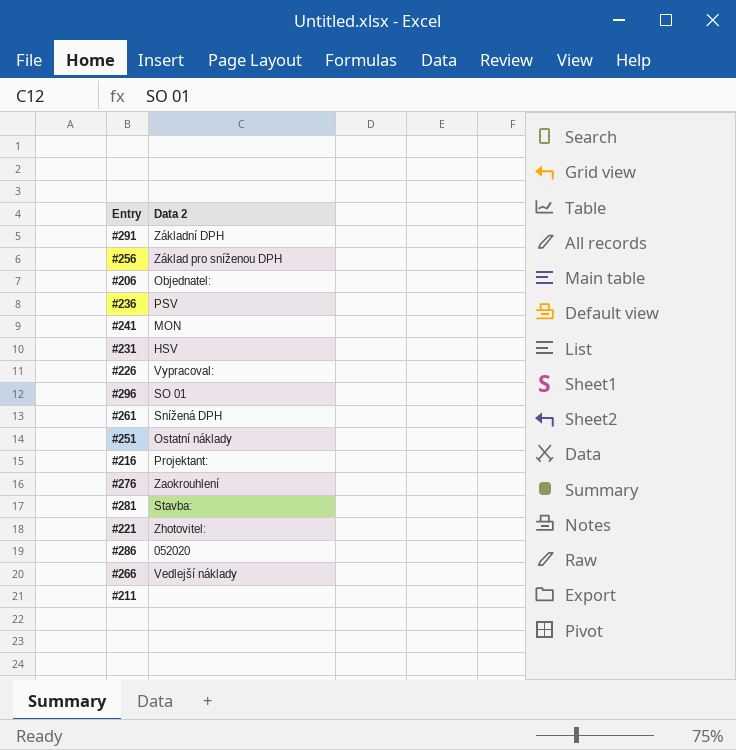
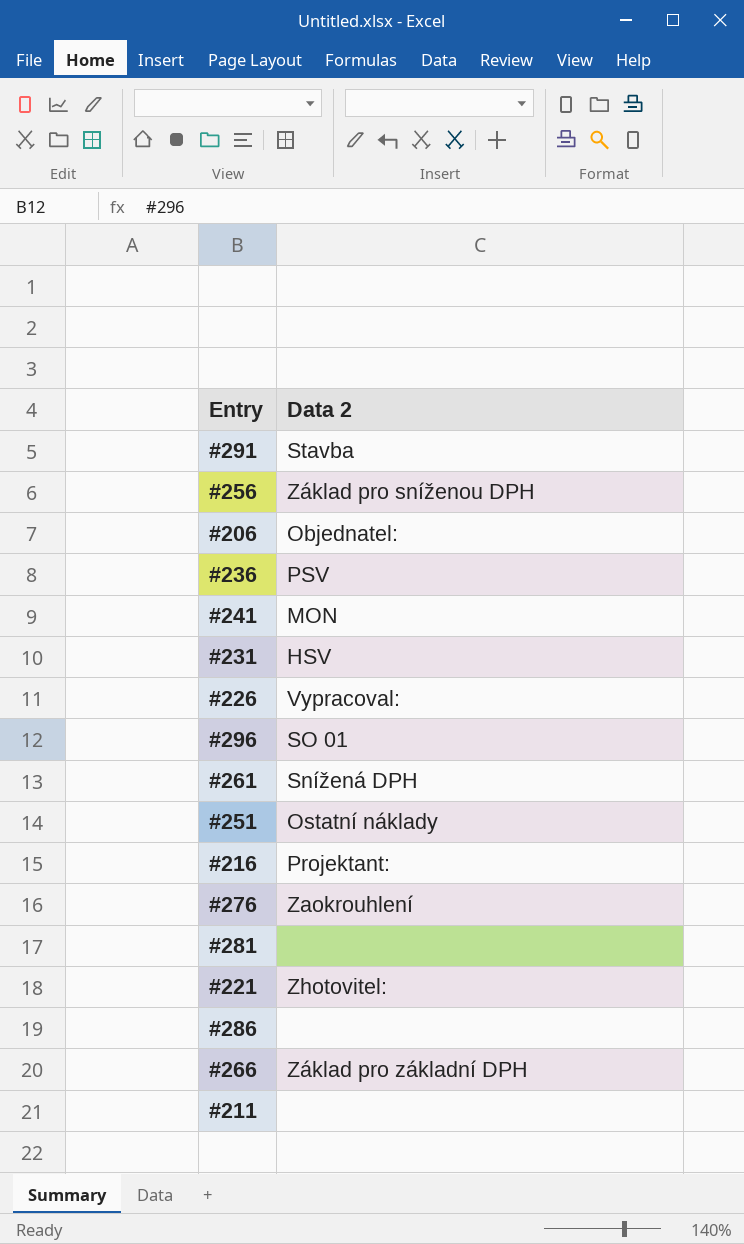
#291 | Data 2: Základní DPH -> Stavba
#281 | Data 2: Stavba: -> none
#286 | Data 2: 052020 -> none
#266 | Data 2: Vedlejší náklady -> Základ pro základní DPH

